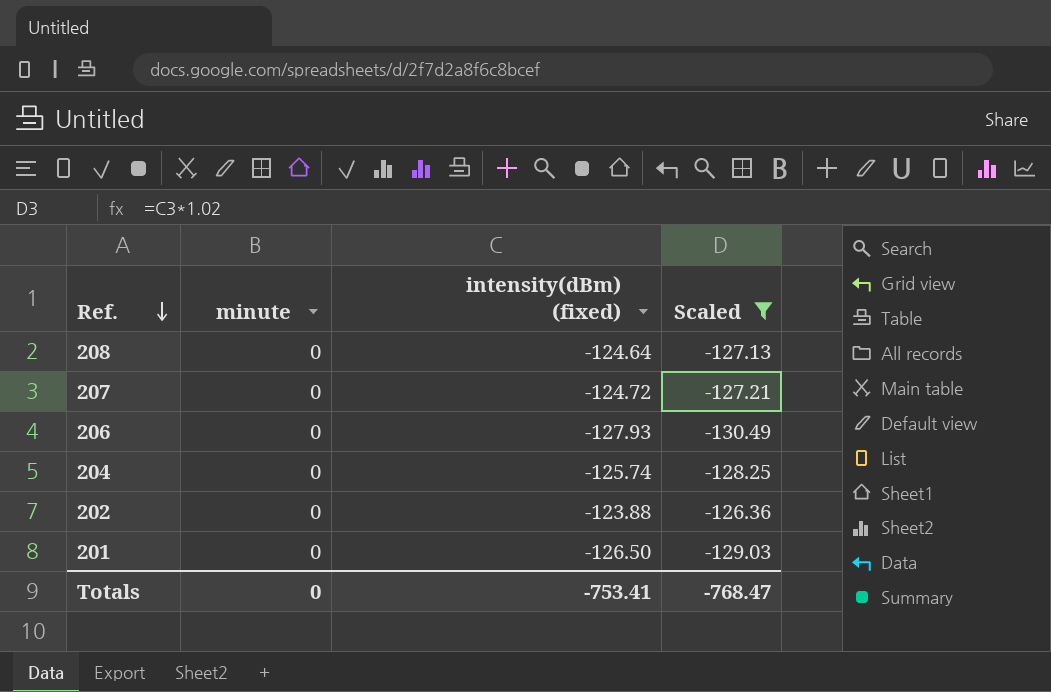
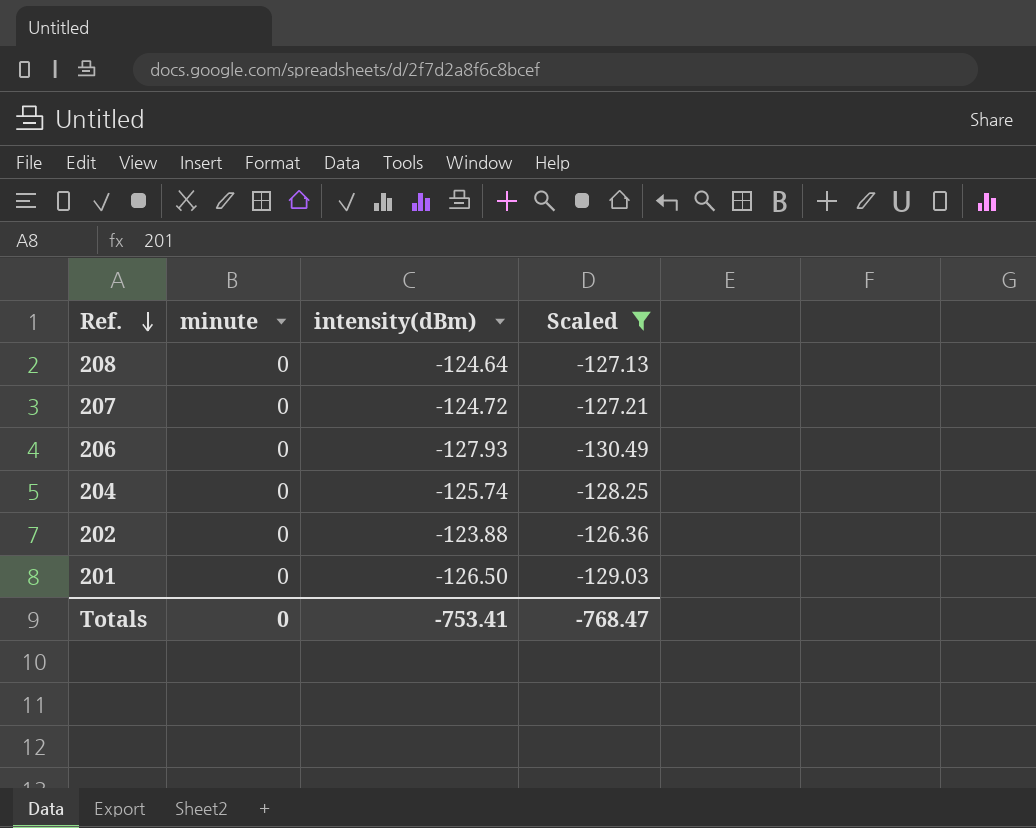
column name: intensity(dBm) (fixed) -> intensity(dBm)

